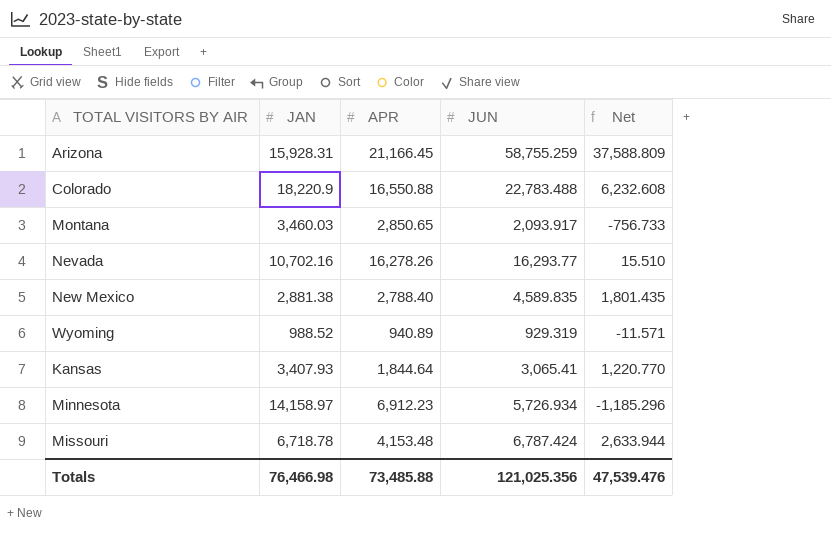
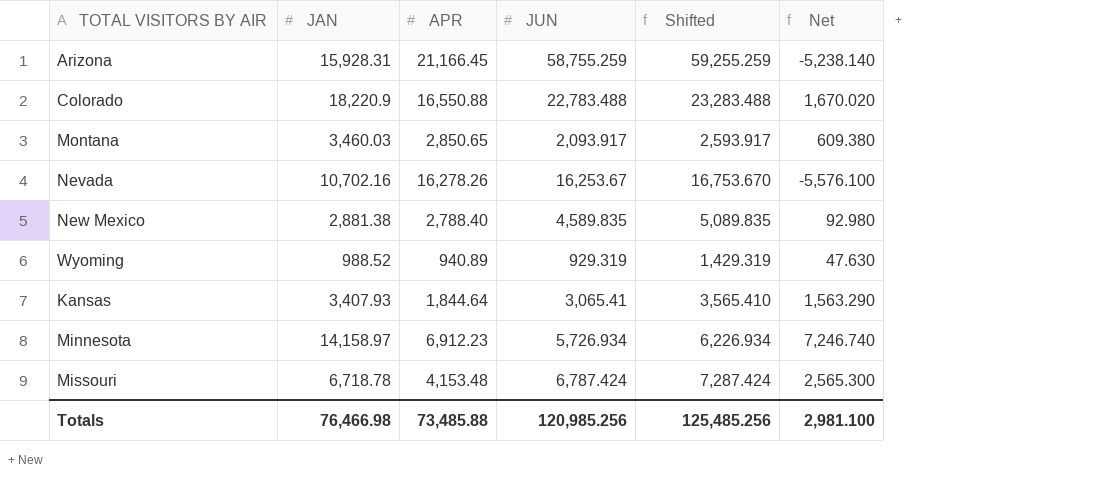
column Shifted | formula: none -> [JUN] + 500
column Net | formula: [JUN] - [APR] -> [JAN] - [APR]
Nevada | JUN: 16,293.77 -> 16,253.67
Totals | JUN: 121,025.356 -> 120,985.256
Totals | Net: 47,539.476 -> 2,981.100

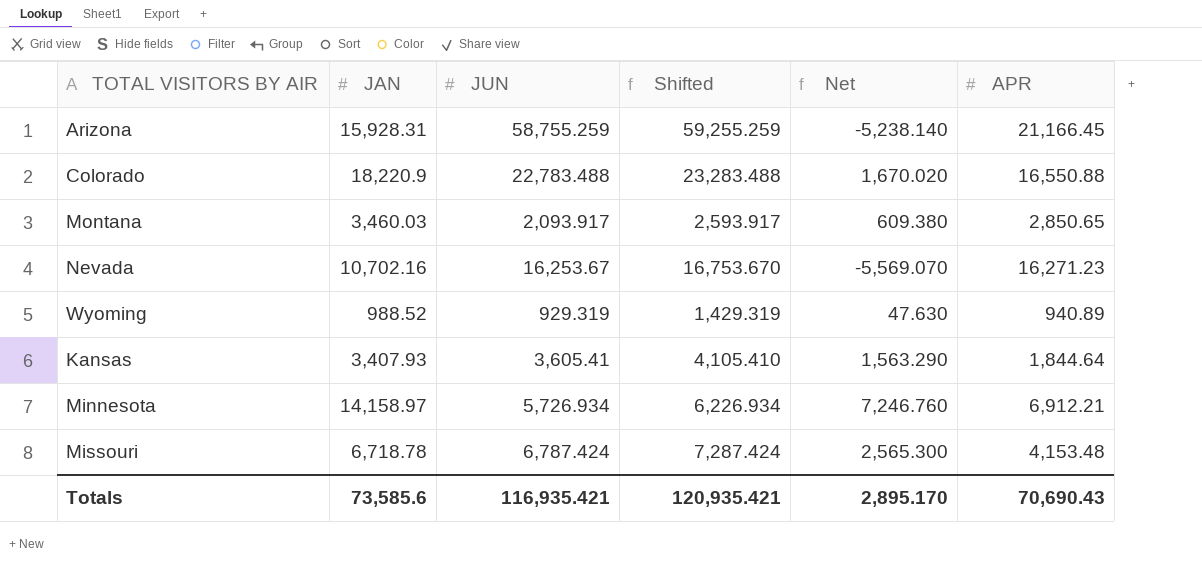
column APR | position: 3 -> 6
row New Mexico: 2,881.38 | 2,788.40 | 4,589.835 | 5,089.835 | 92.980 -> none
Nevada | Net: -5,576.100 -> -5,569.070
Nevada | APR: 16,278.26 -> 16,271.23
Kansas | JUN: 3,065.41 -> 3,605.41
Kansas | Shifted: 3,565.410 -> 4,105.410
Minnesota | Net: 7,246.740 -> 7,246.760
Minnesota | APR: 6,912.23 -> 6,912.21
Totals | JAN: 76,466.98 -> 73,585.6
Totals | JUN: 120,985.256 -> 116,935.421
Totals | Shifted: 125,485.256 -> 120,935.421
Totals | Net: 2,981.100 -> 2,895.170
Totals | APR: 73,485.88 -> 70,690.43

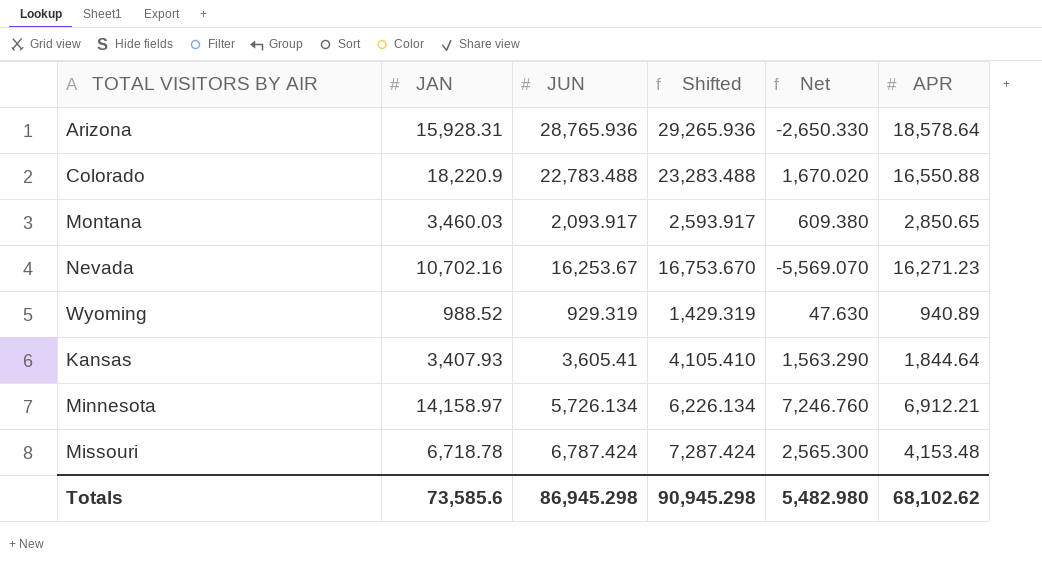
Arizona | JUN: 58,755.259 -> 28,765.936
Arizona | Shifted: 59,255.259 -> 29,265.936
Arizona | Net: -5,238.140 -> -2,650.330
Arizona | APR: 21,166.45 -> 18,578.64
Minnesota | JUN: 5,726.934 -> 5,726.134
Minnesota | Shifted: 6,226.934 -> 6,226.134
Totals | JUN: 116,935.421 -> 86,945.298
Totals | Shifted: 120,935.421 -> 90,945.298
Totals | Net: 2,895.170 -> 5,482.980
Totals | APR: 70,690.43 -> 68,102.62

